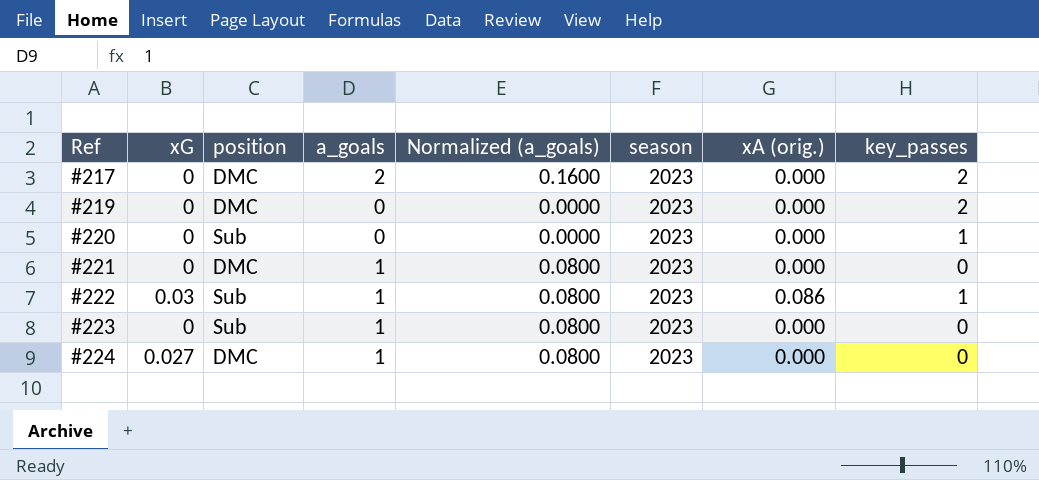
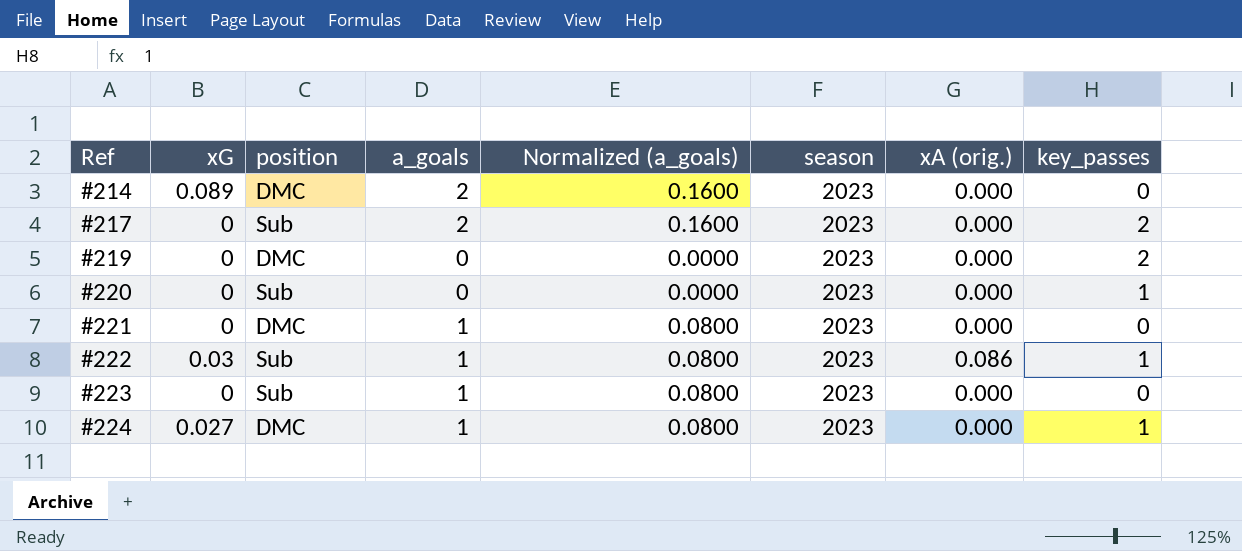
row #214: none -> 0.089 | DMC | 2 | 0.1600 | 2023 | 0.000 | 0
#217 | position: DMC -> Sub
#224 | key_passes: 0 -> 1

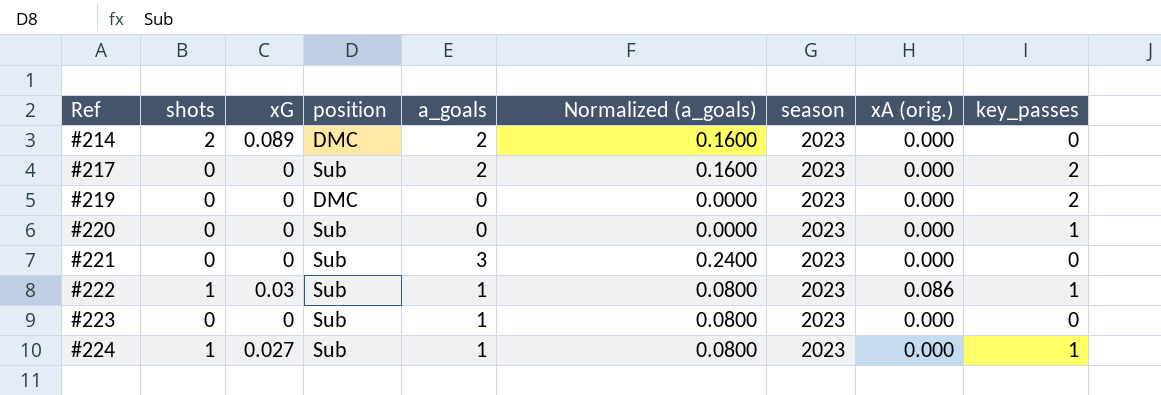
column shots | position: none -> 2
#221 | position: DMC -> Sub
#221 | a_goals: 1 -> 3
#221 | Normalized (a_goals): 0.0800 -> 0.2400
#224 | position: DMC -> Sub

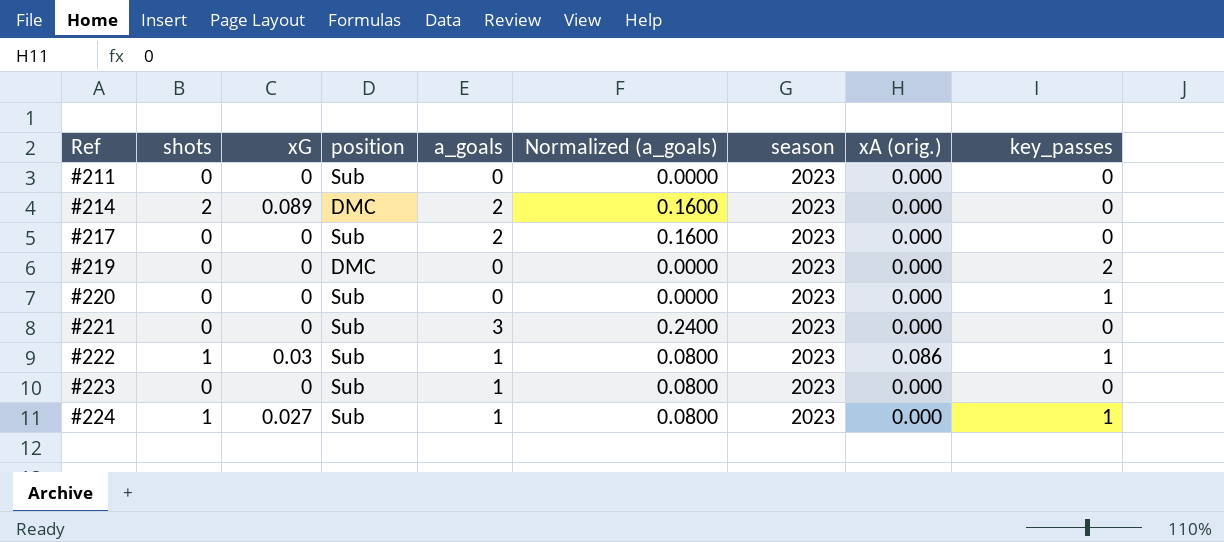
row #211: none -> 0 | 0 | Sub | 0 | 0.0000 | 2023 | 0.000 | 0
#217 | key_passes: 2 -> 0

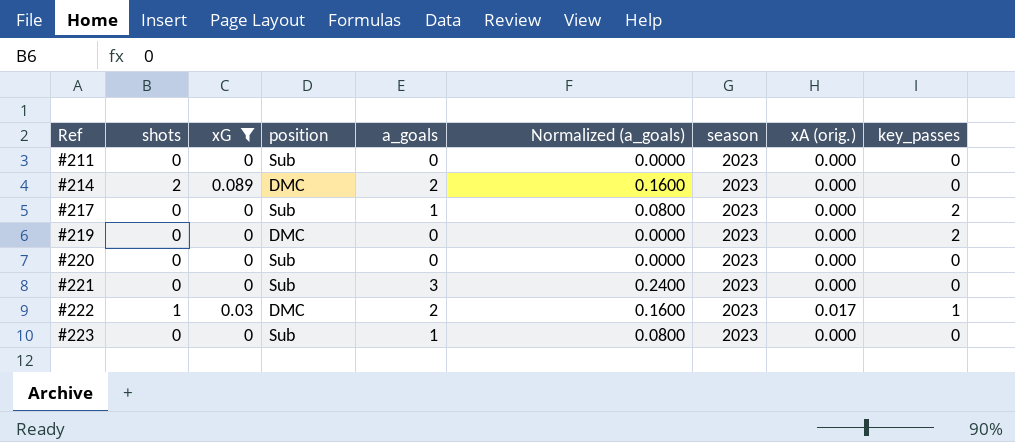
filter: none -> xG != 0.027
#217 | a_goals: 2 -> 1
#217 | Normalized (a_goals): 0.1600 -> 0.0800
#217 | key_passes: 0 -> 2
#220 | key_passes: 1 -> 0
#222 | position: Sub -> DMC
#222 | a_goals: 1 -> 2
#222 | Normalized (a_goals): 0.0800 -> 0.1600
#222 | xA (orig.): 0.086 -> 0.017

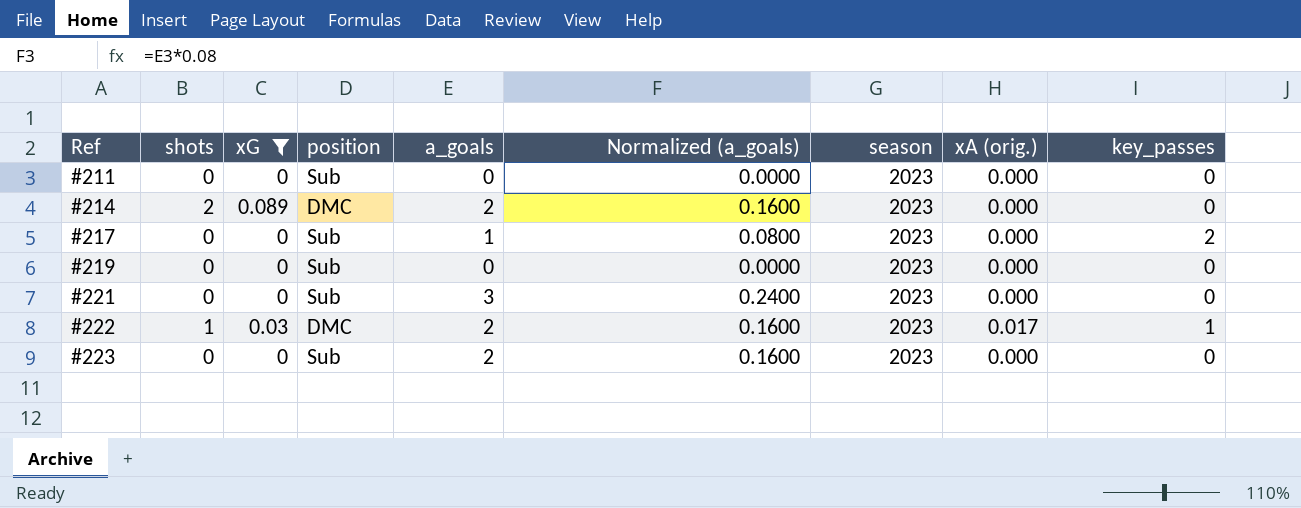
row #220: 0 | 0 | Sub | 0 | 0.0000 | 2023 | 0.000 | 0 -> none
#219 | position: DMC -> Sub
#219 | key_passes: 2 -> 0
#223 | a_goals: 1 -> 2
#223 | Normalized (a_goals): 0.0800 -> 0.1600

